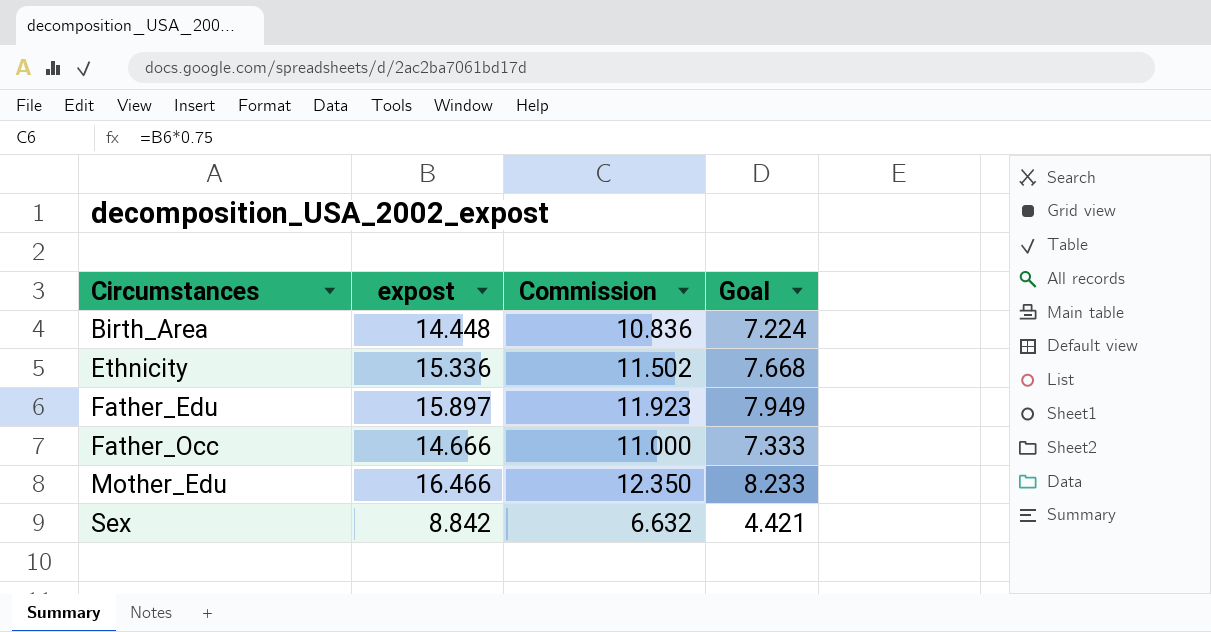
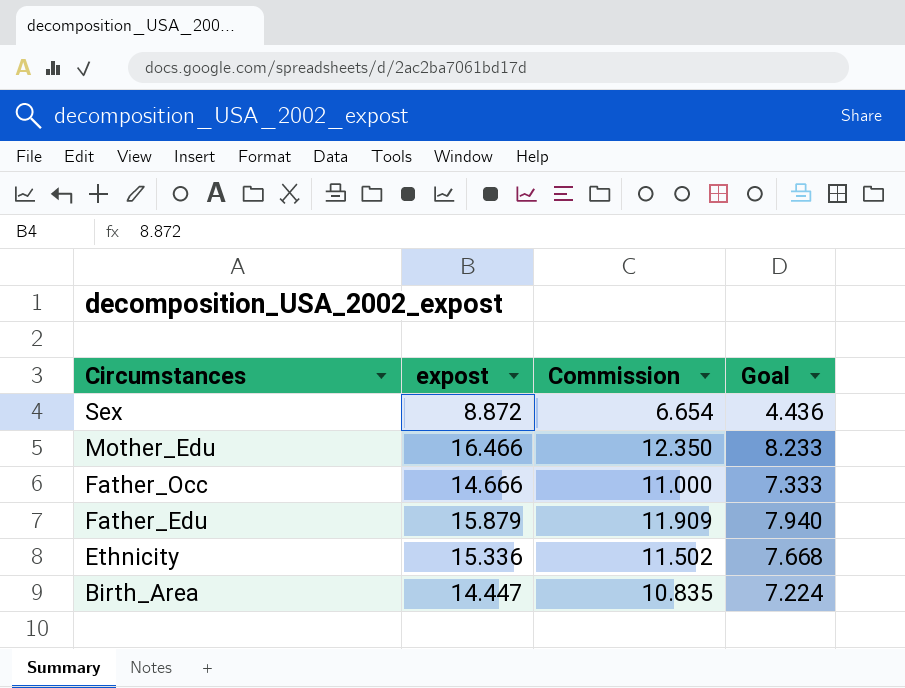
row order: Circumstances ascending -> Circumstances descending
Sex | expost: 8.842 -> 8.872
Sex | Commission: 6.632 -> 6.654
Sex | Goal: 4.421 -> 4.436
Father_Edu | expost: 15.897 -> 15.879
Father_Edu | Commission: 11.923 -> 11.909
Father_Edu | Goal: 7.949 -> 7.940
Birth_Area | expost: 14.448 -> 14.447
Birth_Area | Commission: 10.836 -> 10.835

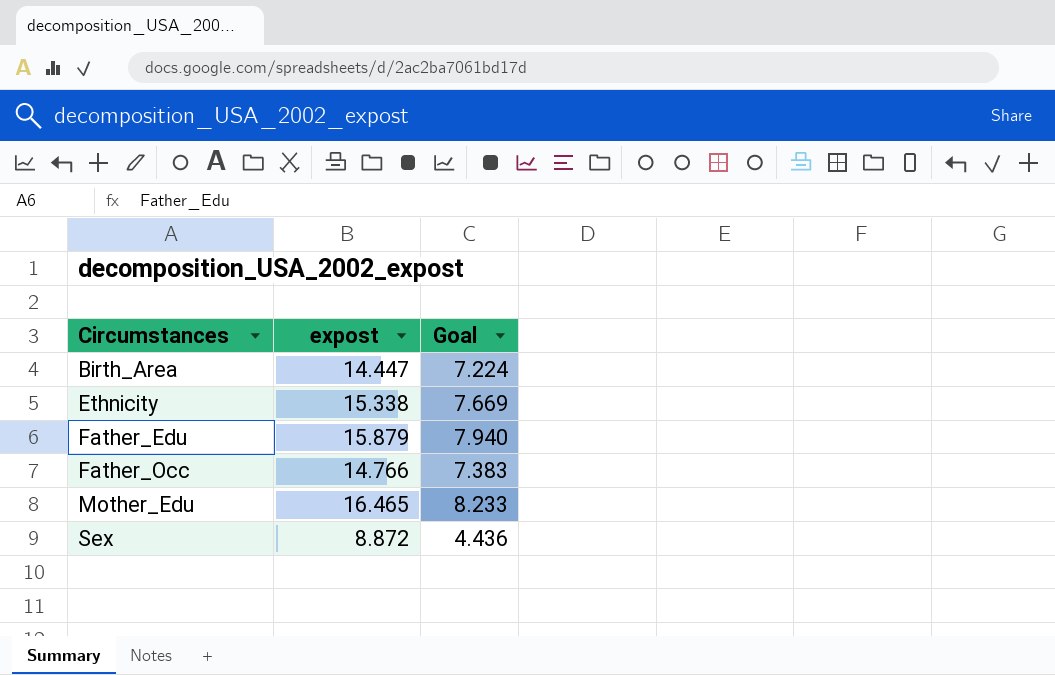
row order: Circumstances descending -> Circumstances ascending
column Commission | formula: [expost] * 0.75 -> none
Ethnicity | expost: 15.336 -> 15.338
Ethnicity | Goal: 7.668 -> 7.669
Father_Occ | expost: 14.666 -> 14.766
Father_Occ | Goal: 7.333 -> 7.383
Mother_Edu | expost: 16.466 -> 16.465

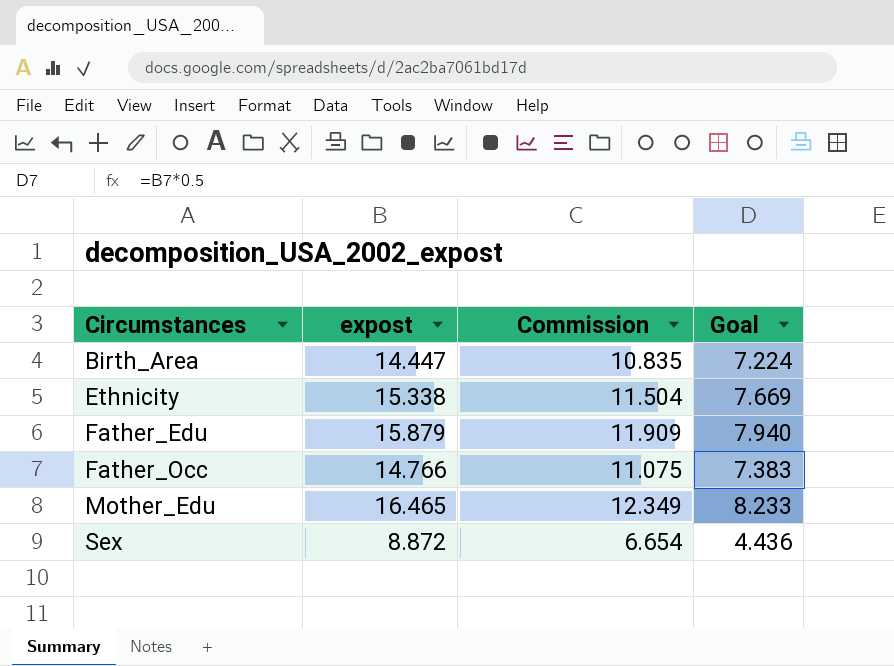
column Commission | formula: none -> [expost] * 0.75

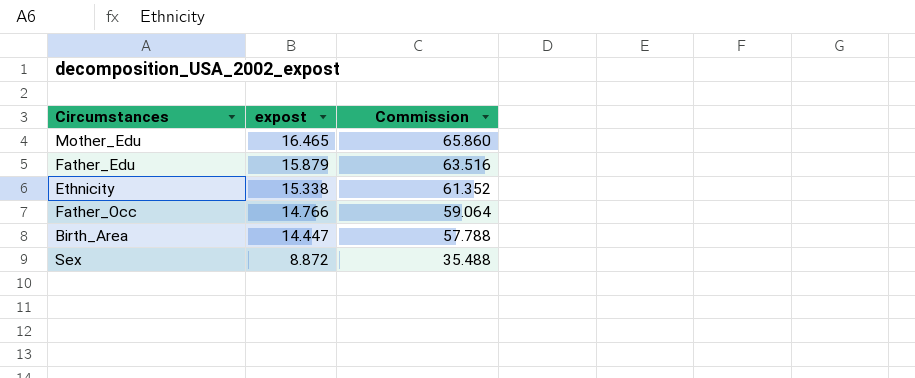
row order: Circumstances ascending -> expost descending
column Goal | formula: [expost] * 0.5 -> none
column Commission | formula: [expost] * 0.75 -> [expost] * 4

